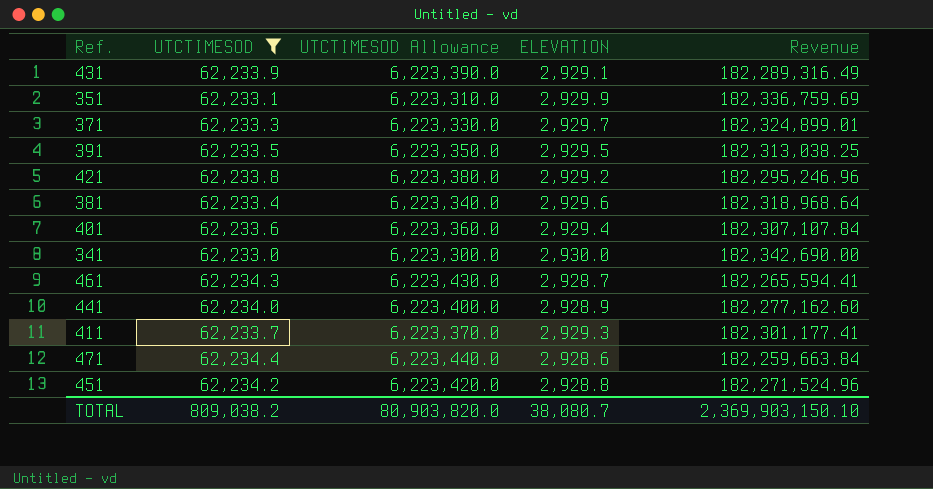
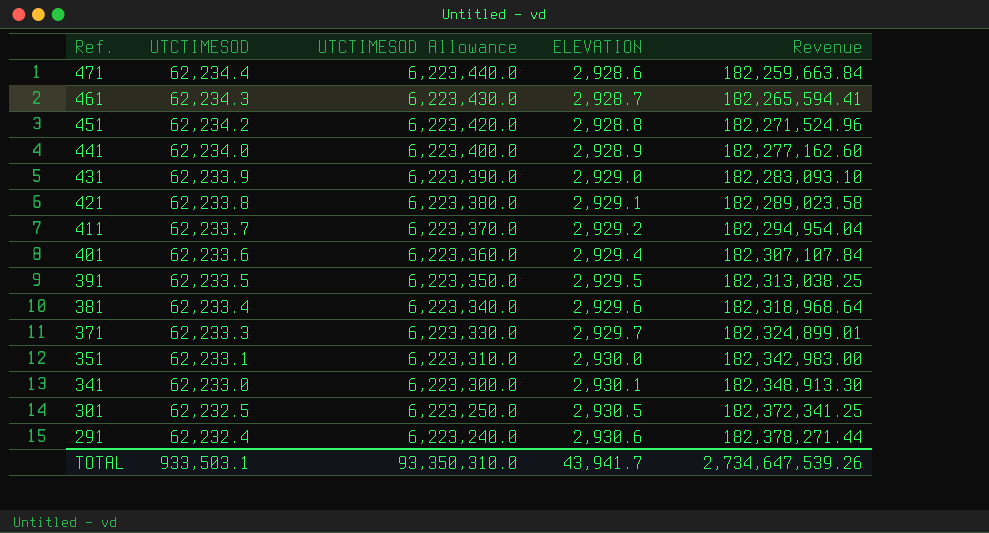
filter: UTCTIMESOD >= 62,233.0 -> none
row order: none -> Ref. descending
431 | ELEVATION: 2,929.1 -> 2,929.0
431 | Revenue: 182,289,316.49 -> 182,283,093.10
421 | ELEVATION: 2,929.2 -> 2,929.1
421 | Revenue: 182,295,246.96 -> 182,289,023.58
411 | ELEVATION: 2,929.3 -> 2,929.2
411 | Revenue: 182,301,177.41 -> 182,294,954.04
351 | ELEVATION: 2,929.9 -> 2,930.0
351 | Revenue: 182,336,759.69 -> 182,342,983.00
341 | ELEVATION: 2,930.0 -> 2,930.1
341 | Revenue: 182,342,690.00 -> 182,348,913.30
TOTAL | UTCTIMESOD: 809,038.2 -> 933,503.1
TOTAL | UTCTIMESOD Allowance: 80,903,820.0 -> 93,350,310.0
TOTAL | ELEVATION: 38,080.7 -> 43,941.7
TOTAL | Revenue: 2,369,903,150.10 -> 2,734,647,539.26

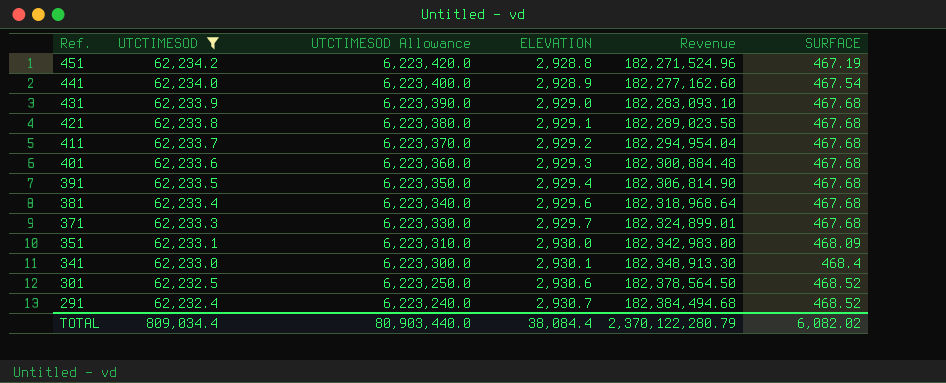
filter: none -> UTCTIMESOD <= 62,234.2
column SURFACE | position: none -> 6
401 | ELEVATION: 2,929.4 -> 2,929.3
401 | Revenue: 182,307,107.84 -> 182,300,884.48
391 | ELEVATION: 2,929.5 -> 2,929.4
391 | Revenue: 182,313,038.25 -> 182,306,814.90
301 | ELEVATION: 2,930.5 -> 2,930.6
301 | Revenue: 182,372,341.25 -> 182,378,564.50
291 | ELEVATION: 2,930.6 -> 2,930.7
291 | Revenue: 182,378,271.44 -> 182,384,494.68
TOTAL | UTCTIMESOD: 933,503.1 -> 809,034.4
TOTAL | UTCTIMESOD Allowance: 93,350,310.0 -> 80,903,440.0
TOTAL | ELEVATION: 43,941.7 -> 38,084.4
TOTAL | Revenue: 2,734,647,539.26 -> 2,370,122,280.79

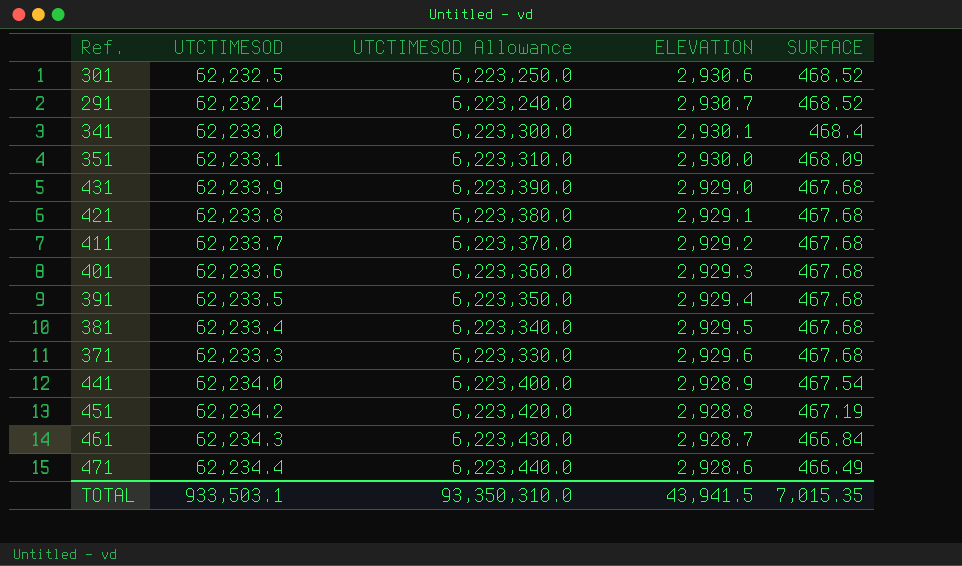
filter: UTCTIMESOD <= 62,234.2 -> none
row order: Ref. descending -> SURFACE descending
column Revenue | formula: [UTCTIMESOD] * [ELEVATION] -> none
381 | ELEVATION: 2,929.6 -> 2,929.5
371 | ELEVATION: 2,929.7 -> 2,929.6
TOTAL | UTCTIMESOD: 809,034.4 -> 933,503.1
TOTAL | UTCTIMESOD Allowance: 80,903,440.0 -> 93,350,310.0
TOTAL | ELEVATION: 38,084.4 -> 43,941.5
TOTAL | SURFACE: 6,082.02 -> 7,015.35

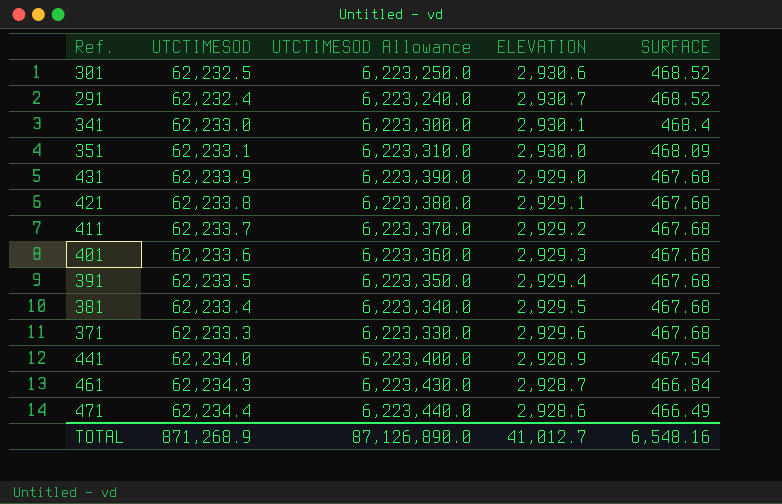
row 451: 62,234.2 | 6,223,420.0 | 2,928.8 | 467.19 -> none
TOTAL | UTCTIMESOD: 933,503.1 -> 871,268.9
TOTAL | UTCTIMESOD Allowance: 93,350,310.0 -> 87,126,890.0
TOTAL | ELEVATION: 43,941.5 -> 41,012.7
TOTAL | SURFACE: 7,015.35 -> 6,548.16

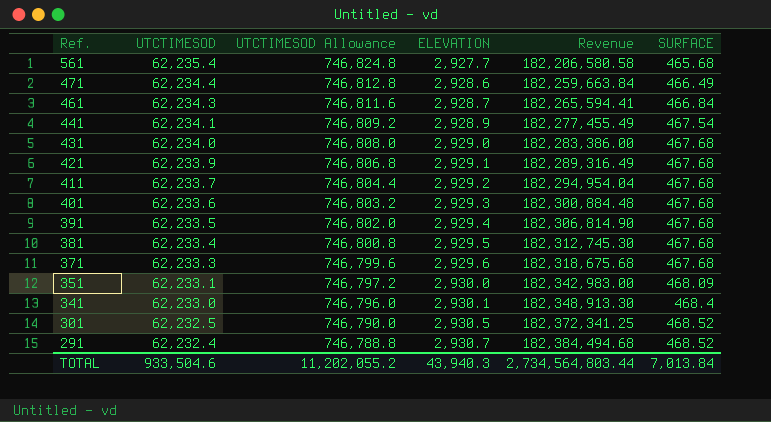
row order: SURFACE descending -> Ref. descending
column UTCTIMESOD Allowance | formula: [UTCTIMESOD] * 100 -> [UTCTIMESOD] * 12
column Revenue | formula: none -> [UTCTIMESOD] * [ELEVATION]
row 561: none -> 62,235.4 | 746,824.8 | 2,927.7 | 182,206,580.58 | 465.68
441 | UTCTIMESOD: 62,234.0 -> 62,234.1
431 | UTCTIMESOD: 62,233.9 -> 62,234.0
421 | UTCTIMESOD: 62,233.8 -> 62,233.9
301 | ELEVATION: 2,930.6 -> 2,930.5
TOTAL | UTCTIMESOD: 871,268.9 -> 933,504.6
TOTAL | UTCTIMESOD Allowance: 87,126,890.0 -> 11,202,055.2
TOTAL | ELEVATION: 41,012.7 -> 43,940.3
TOTAL | SURFACE: 6,548.16 -> 7,013.84

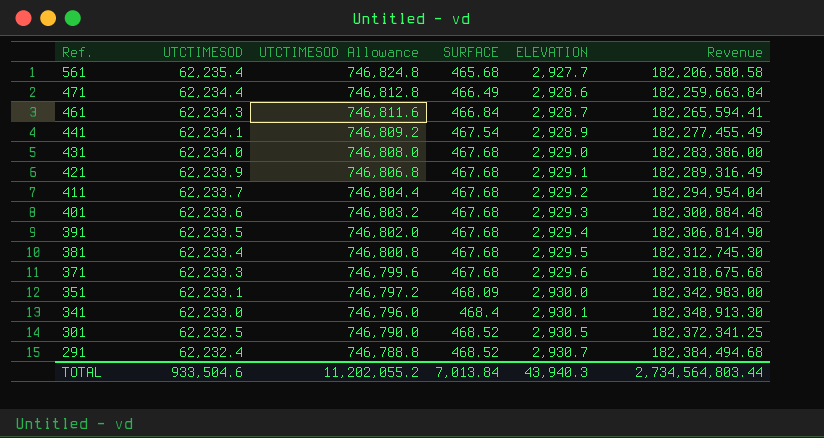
column SURFACE | position: 6 -> 4

